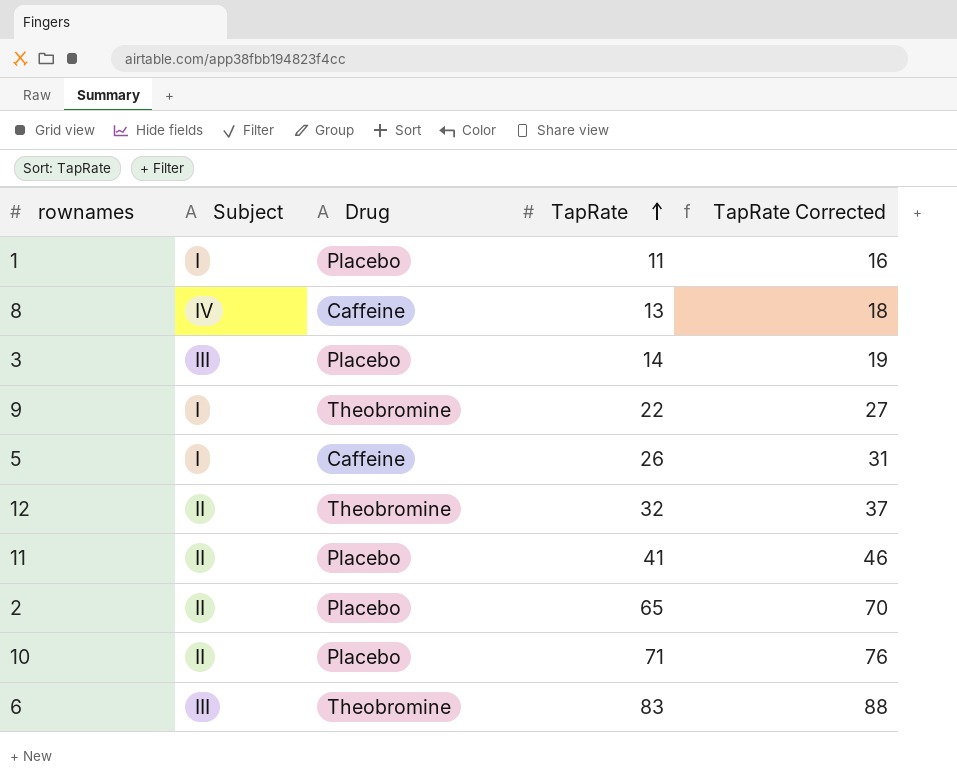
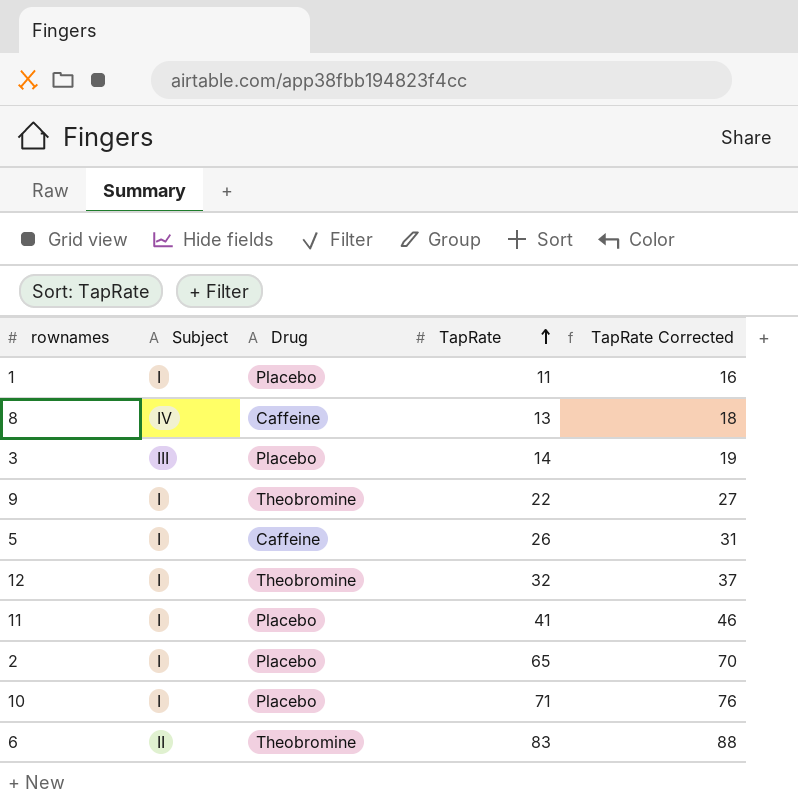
12 | Subject: II -> I
11 | Subject: II -> I
2 | Subject: II -> I
10 | Subject: II -> I
6 | Subject: III -> II

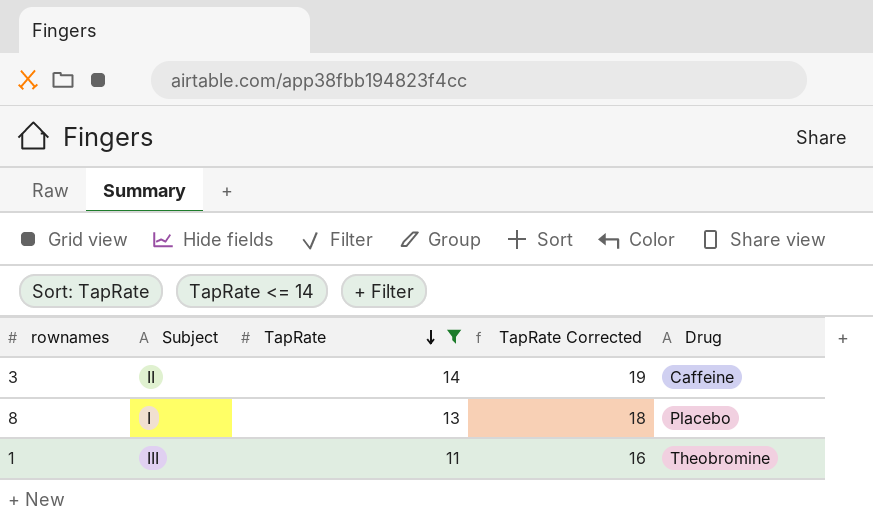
filter: none -> TapRate <= 14
row order: TapRate ascending -> TapRate descending
column Drug | position: 3 -> 5
3 | Subject: III -> II
3 | Drug: Placebo -> Caffeine
8 | Subject: IV -> I
8 | Drug: Caffeine -> Placebo
1 | Subject: I -> III
1 | Drug: Placebo -> Theobromine

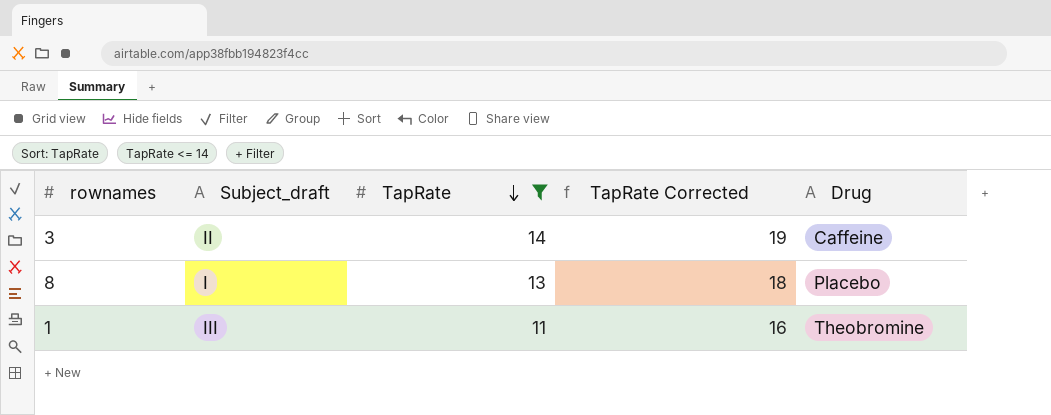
column name: Subject -> Subject_draft

